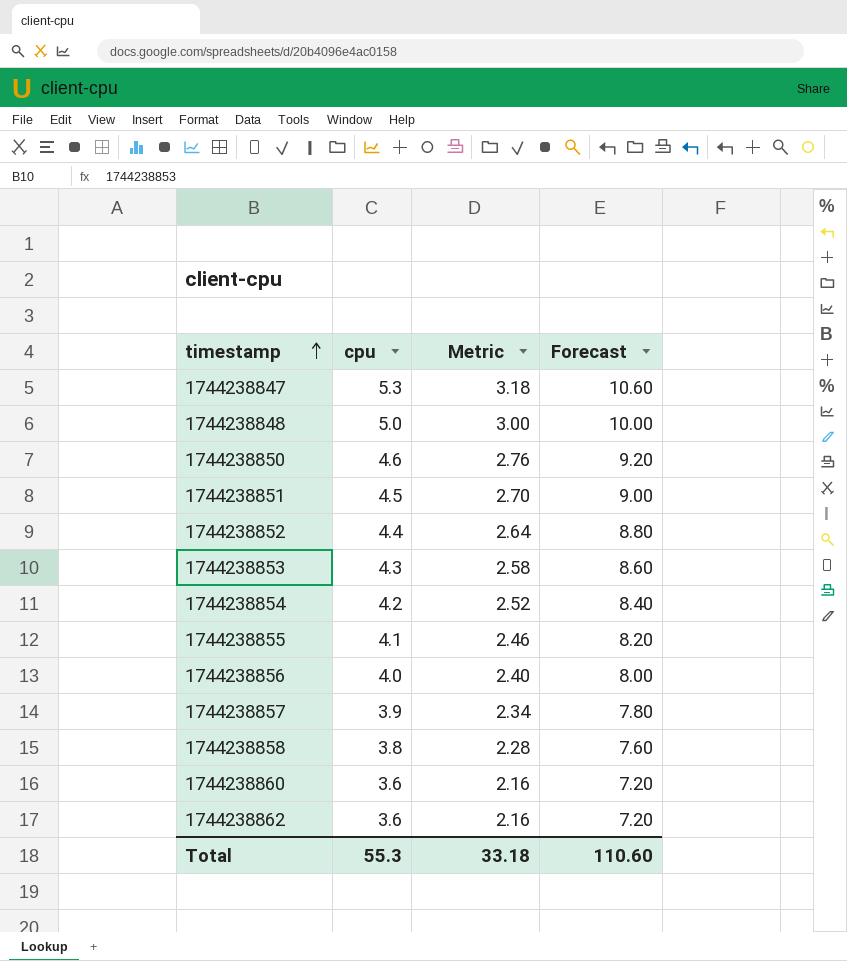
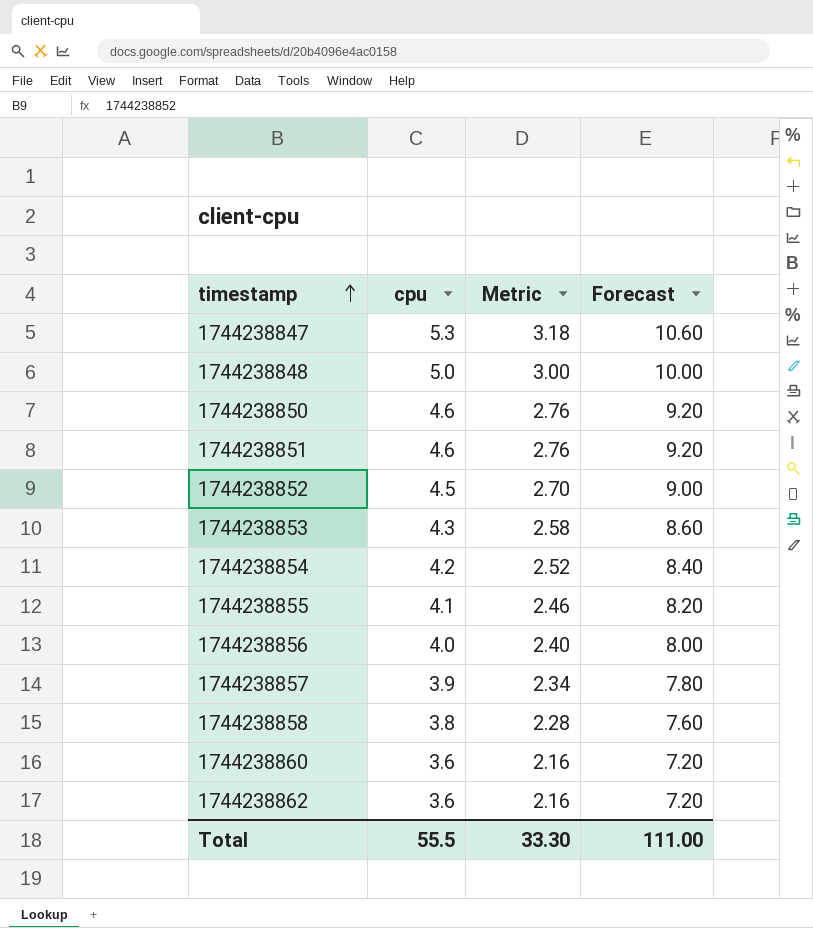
1744238851 | cpu: 4.5 -> 4.6
1744238851 | Metric: 2.70 -> 2.76
1744238851 | Forecast: 9.00 -> 9.20
1744238852 | cpu: 4.4 -> 4.5
1744238852 | Metric: 2.64 -> 2.70
1744238852 | Forecast: 8.80 -> 9.00
Total | cpu: 55.3 -> 55.5
Total | Metric: 33.18 -> 33.30
Total | Forecast: 110.60 -> 111.00

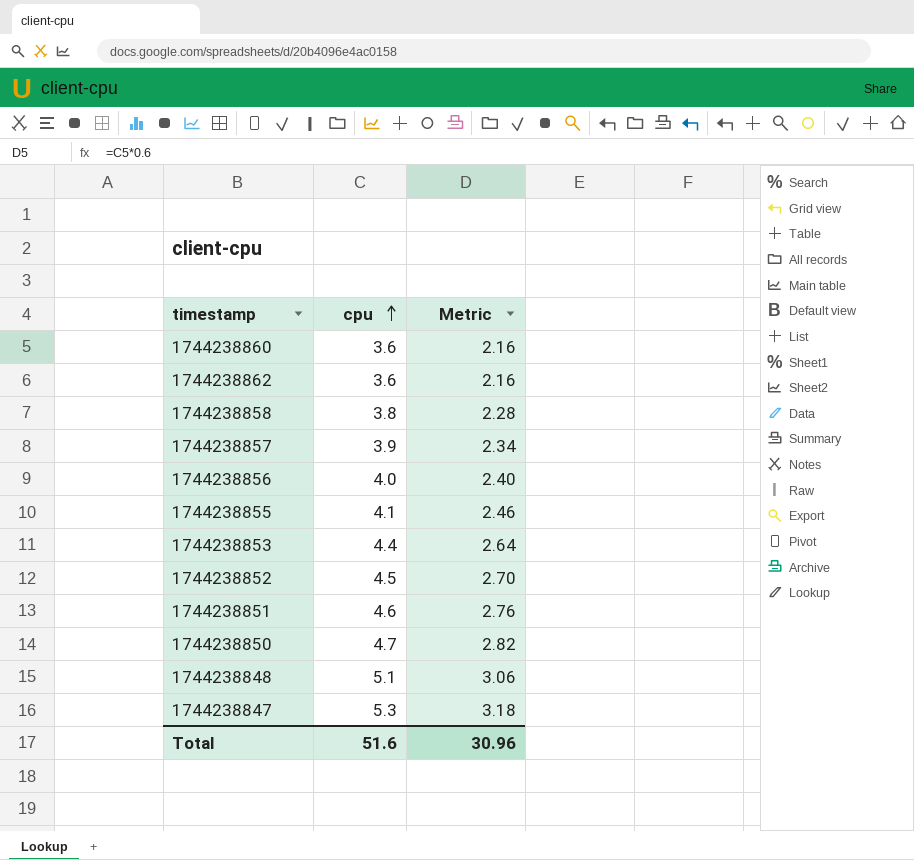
row order: timestamp ascending -> cpu ascending
column Forecast | formula: [cpu] * 2 -> none
row 1744238854: 4.2 | 2.52 | 8.40 -> none
1744238853 | cpu: 4.3 -> 4.4
1744238853 | Metric: 2.58 -> 2.64
1744238850 | cpu: 4.6 -> 4.7
1744238850 | Metric: 2.76 -> 2.82
1744238848 | cpu: 5.0 -> 5.1
1744238848 | Metric: 3.00 -> 3.06
Total | cpu: 55.5 -> 51.6
Total | Metric: 33.30 -> 30.96

